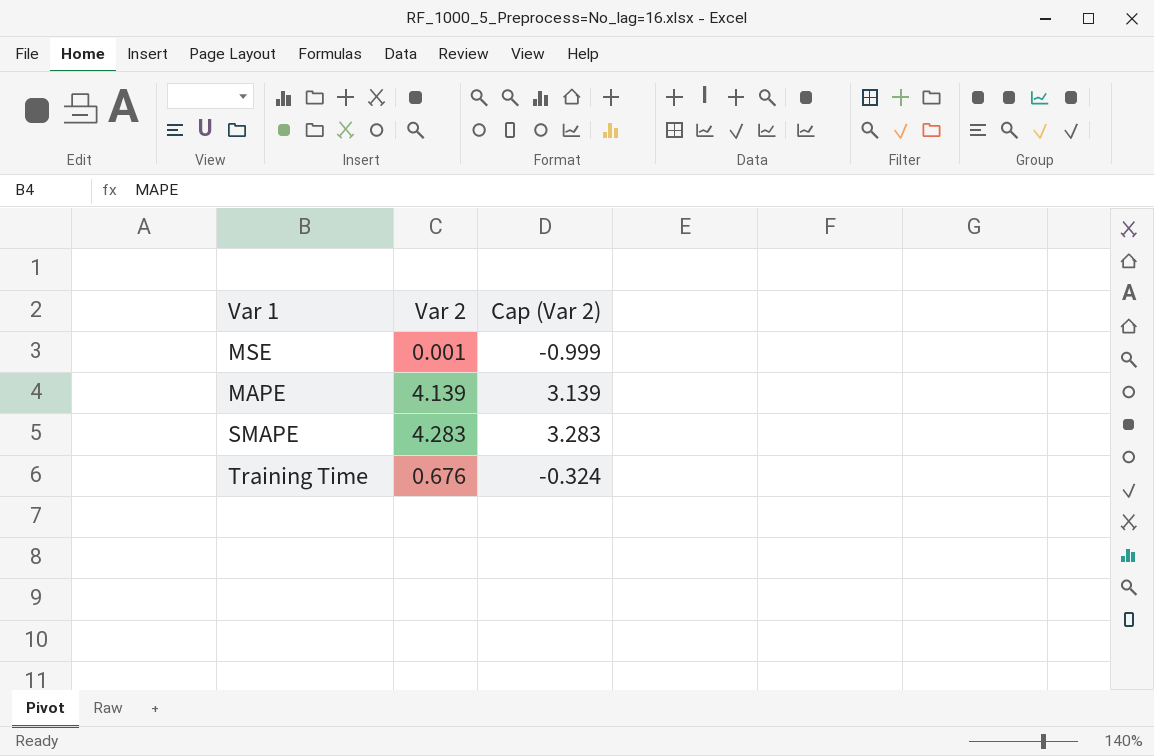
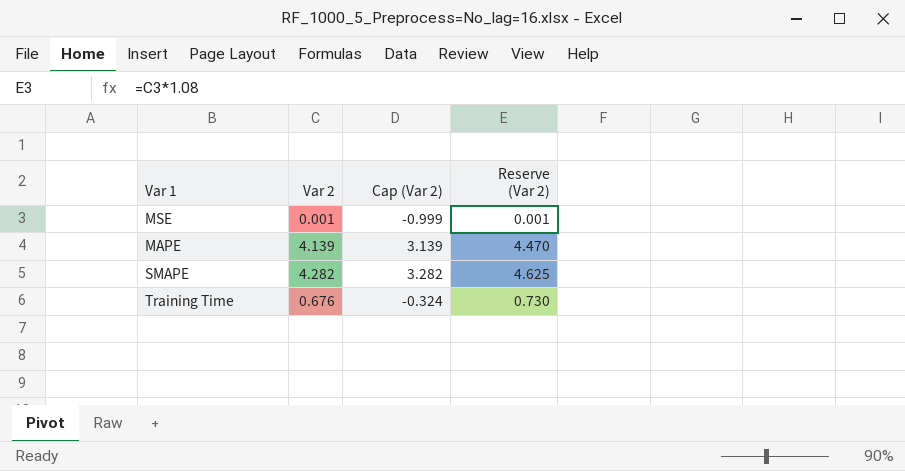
column Reserve (Var 2) | formula: none -> [Var 2] * 1.08
SMAPE | Var 2: 4.283 -> 4.282
SMAPE | Cap (Var 2): 3.283 -> 3.282

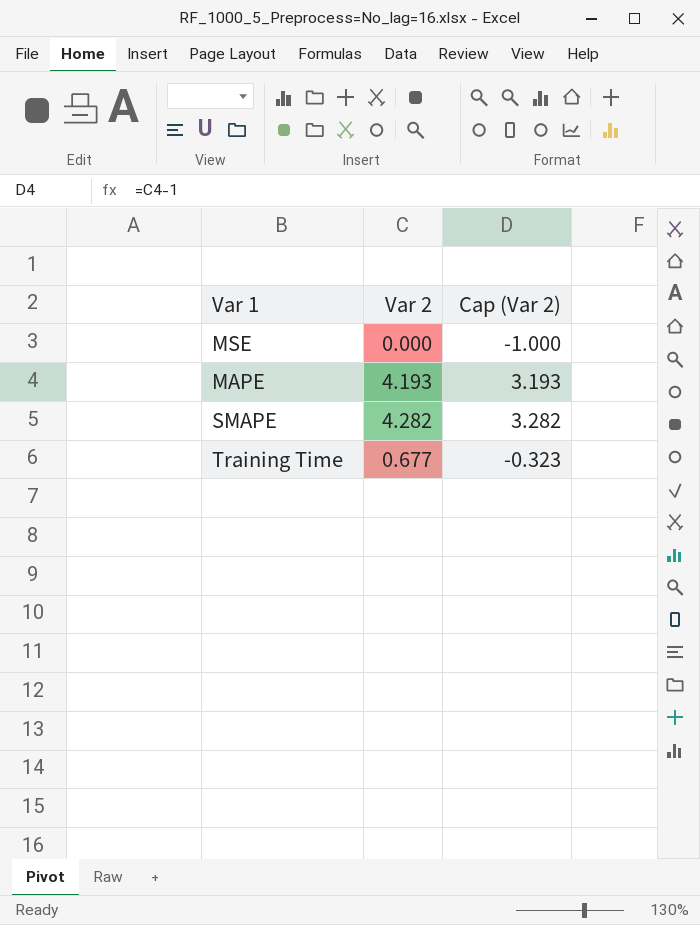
column Reserve (Var 2) | formula: [Var 2] * 1.08 -> none
MSE | Var 2: 0.001 -> 0.000
MSE | Cap (Var 2): -0.999 -> -1.000
MAPE | Var 2: 4.139 -> 4.193
MAPE | Cap (Var 2): 3.139 -> 3.193
Training Time | Var 2: 0.676 -> 0.677
Training Time | Cap (Var 2): -0.324 -> -0.323

